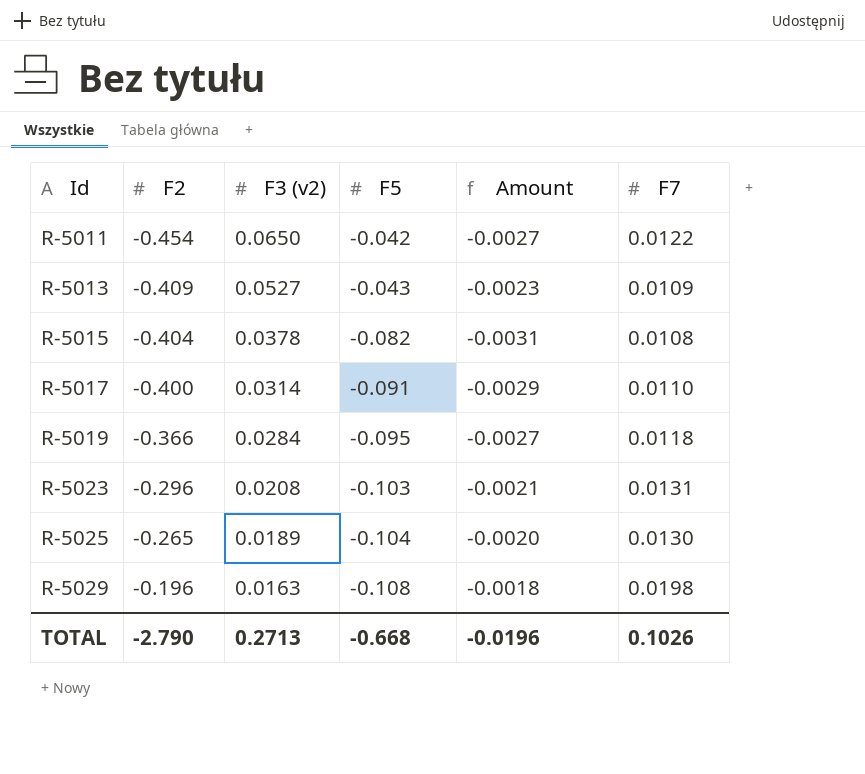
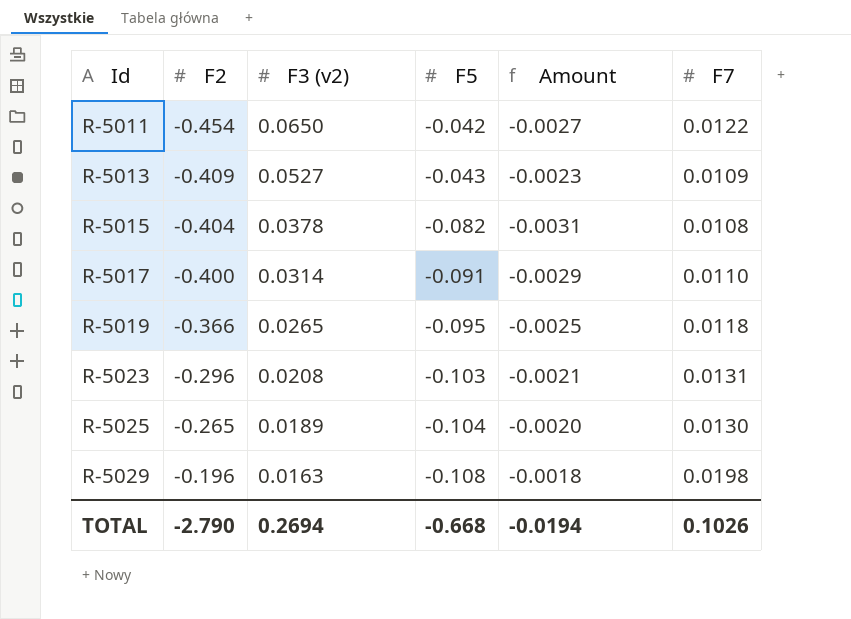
R-5019 | F3 (v2): 0.0284 -> 0.0265
R-5019 | Amount: -0.0027 -> -0.0025
TOTAL | F3 (v2): 0.2713 -> 0.2694
TOTAL | Amount: -0.0196 -> -0.0194

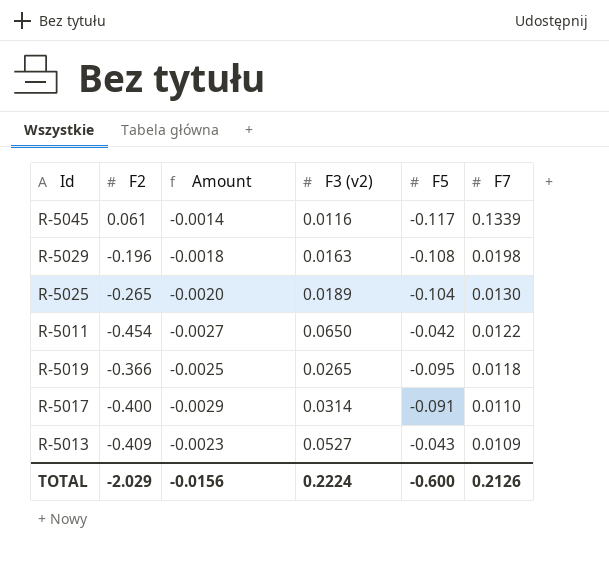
row order: Id ascending -> F7 descending
column Amount | position: 5 -> 3
row R-5015: -0.404 | 0.0378 | -0.082 | -0.0031 | 0.0108 -> none
row R-5023: -0.296 | 0.0208 | -0.103 | -0.0021 | 0.0131 -> none
row R-5045: none -> 0.061 | -0.0014 | 0.0116 | -0.117 | 0.1339
TOTAL | F2: -2.790 -> -2.029
TOTAL | Amount: -0.0194 -> -0.0156
TOTAL | F3 (v2): 0.2694 -> 0.2224
TOTAL | F5: -0.668 -> -0.600
TOTAL | F7: 0.1026 -> 0.2126

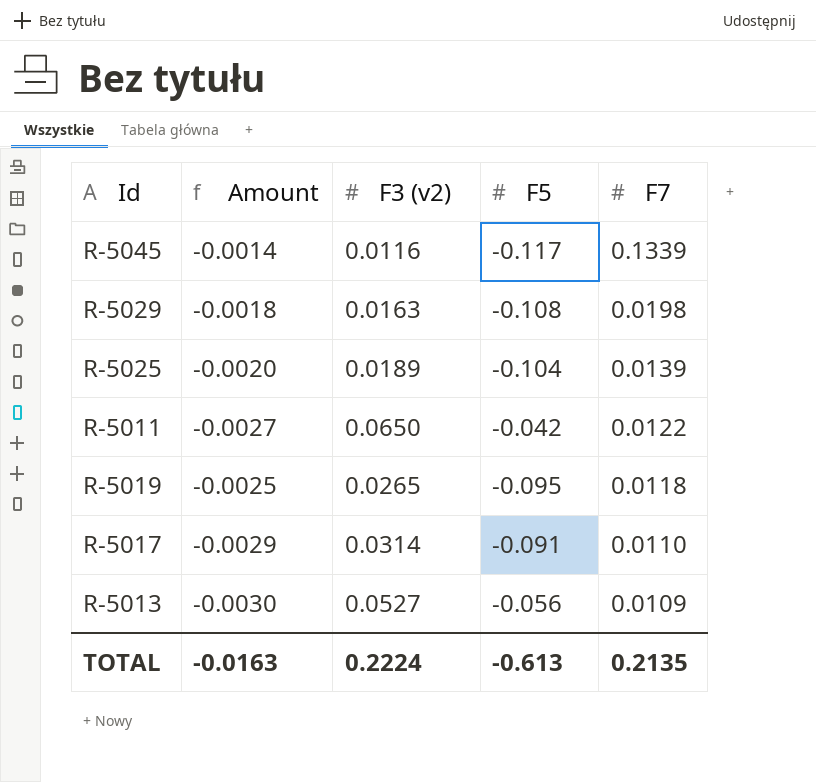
column F2 | position: 2 -> none
R-5025 | F7: 0.0130 -> 0.0139
R-5013 | Amount: -0.0023 -> -0.0030
R-5013 | F5: -0.043 -> -0.056
TOTAL | Amount: -0.0156 -> -0.0163
TOTAL | F5: -0.600 -> -0.613
TOTAL | F7: 0.2126 -> 0.2135

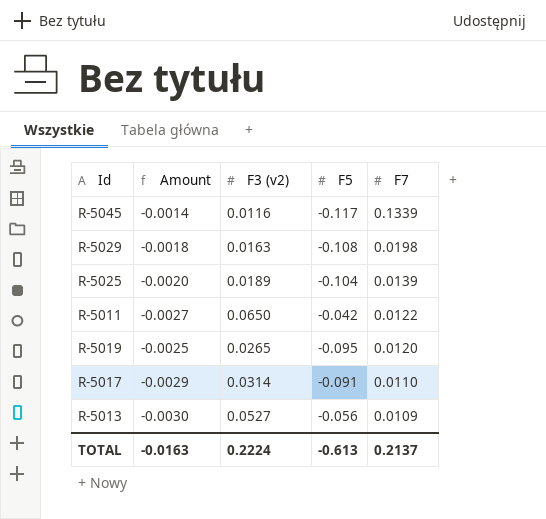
R-5019 | F7: 0.0118 -> 0.0120
TOTAL | F7: 0.2135 -> 0.2137

